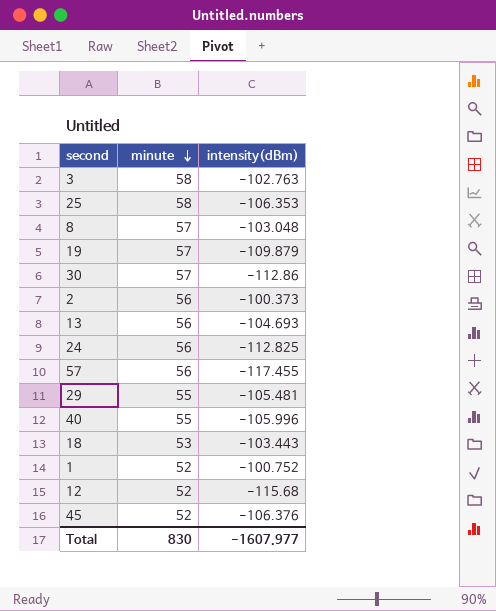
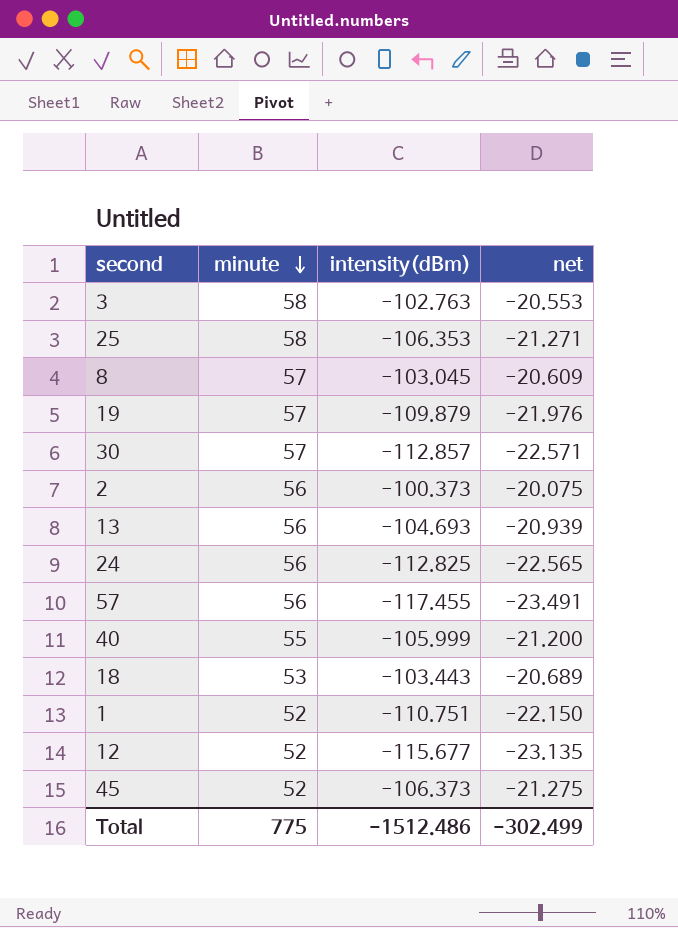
column net | formula: none -> [intensity(dBm)] * 0.2
row 29: 55 | -105.481 -> none
8 | intensity(dBm): -103.048 -> -103.045
30 | intensity(dBm): -112.86 -> -112.857
40 | intensity(dBm): -105.996 -> -105.999
1 | intensity(dBm): -100.752 -> -110.751
12 | intensity(dBm): -115.68 -> -115.677
45 | intensity(dBm): -106.376 -> -106.373
Total | minute: 830 -> 775
Total | intensity(dBm): -1607.977 -> -1512.486

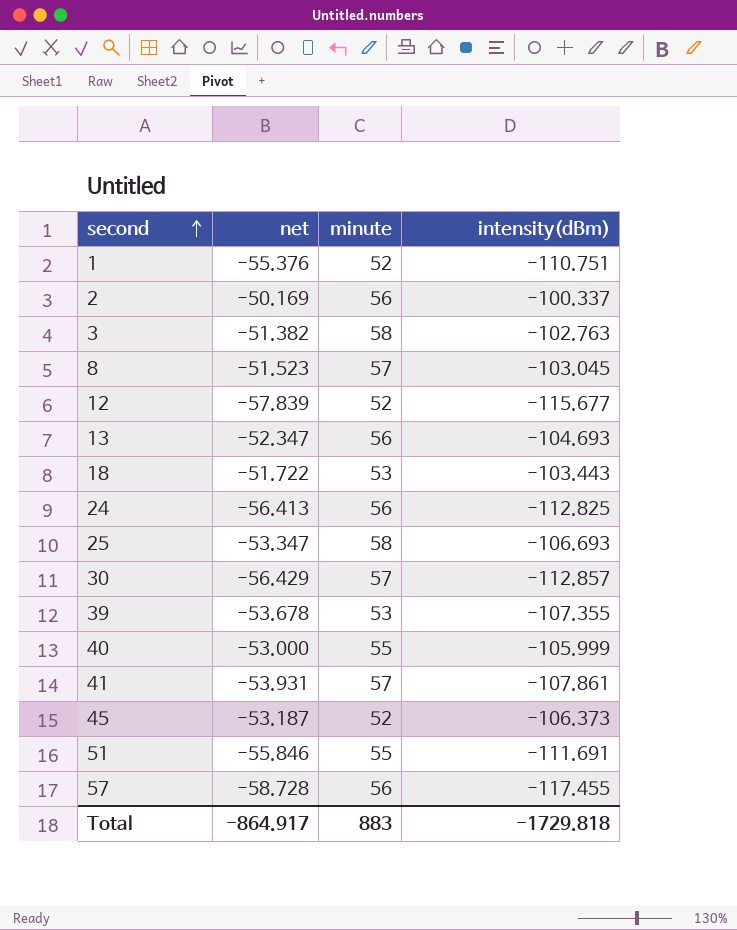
row order: minute descending -> second ascending
column net | formula: [intensity(dBm)] * 0.2 -> [intensity(dBm)] * 0.5
column net | position: 4 -> 2
row 19: 57 | -109.879 | -21.976 -> none
2 | intensity(dBm): -100.373 -> -100.337
25 | intensity(dBm): -106.353 -> -106.693
row 39: none -> -53.678 | 53 | -107.355
row 41: none -> -53.931 | 57 | -107.861
row 51: none -> -55.846 | 55 | -111.691
Total | net: -302.499 -> -864.917
Total | minute: 775 -> 883
Total | intensity(dBm): -1512.486 -> -1729.818

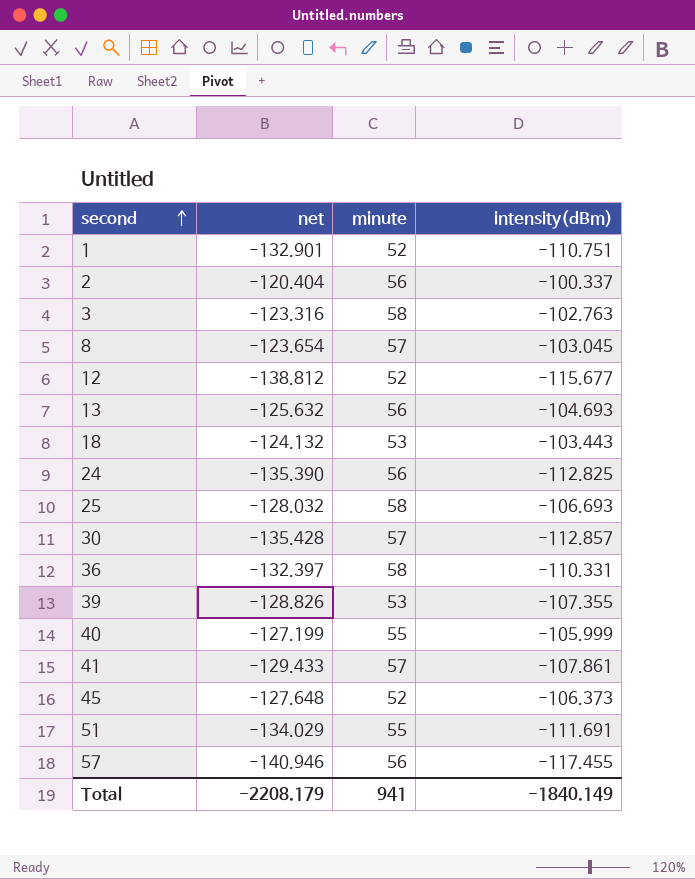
column net | formula: [intensity(dBm)] * 0.5 -> [intensity(dBm)] * 1.2
row 36: none -> -132.397 | 58 | -110.331
Total | net: -864.917 -> -2208.179
Total | minute: 883 -> 941
Total | intensity(dBm): -1729.818 -> -1840.149

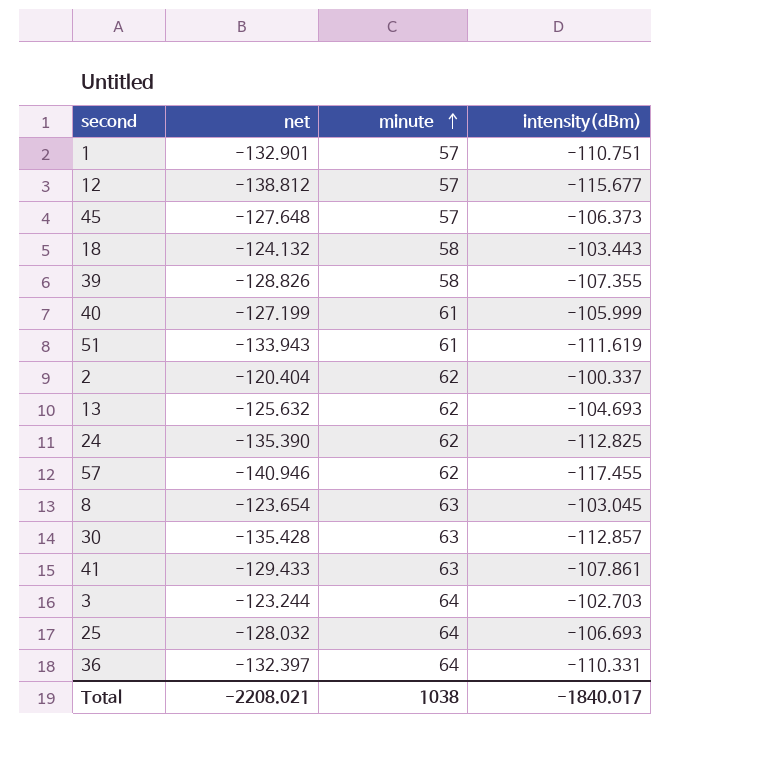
row order: second ascending -> minute ascending
1 | minute: 52 -> 57
12 | minute: 52 -> 57
45 | minute: 52 -> 57
18 | minute: 53 -> 58
39 | minute: 53 -> 58
40 | minute: 55 -> 61
51 | net: -134.029 -> -133.943
51 | minute: 55 -> 61
51 | intensity(dBm): -111.691 -> -111.619
2 | minute: 56 -> 62
13 | minute: 56 -> 62
24 | minute: 56 -> 62
57 | minute: 56 -> 62
8 | minute: 57 -> 63
30 | minute: 57 -> 63
41 | minute: 57 -> 63
3 | net: -123.316 -> -123.244
3 | minute: 58 -> 64
3 | intensity(dBm): -102.763 -> -102.703
25 | minute: 58 -> 64
36 | minute: 58 -> 64
Total | net: -2208.179 -> -2208.021
Total | minute: 941 -> 1038
Total | intensity(dBm): -1840.149 -> -1840.017

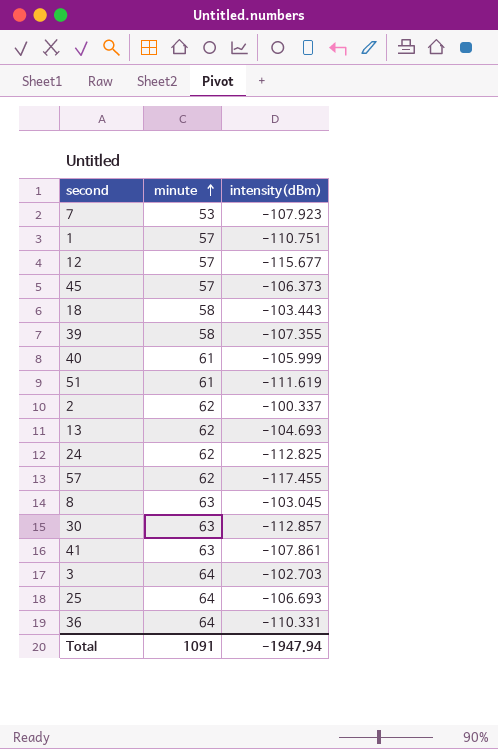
column net | formula: [intensity(dBm)] * 1.2 -> none
row 7: none -> 53 | -107.923
Total | minute: 1038 -> 1091
Total | intensity(dBm): -1840.017 -> -1947.94

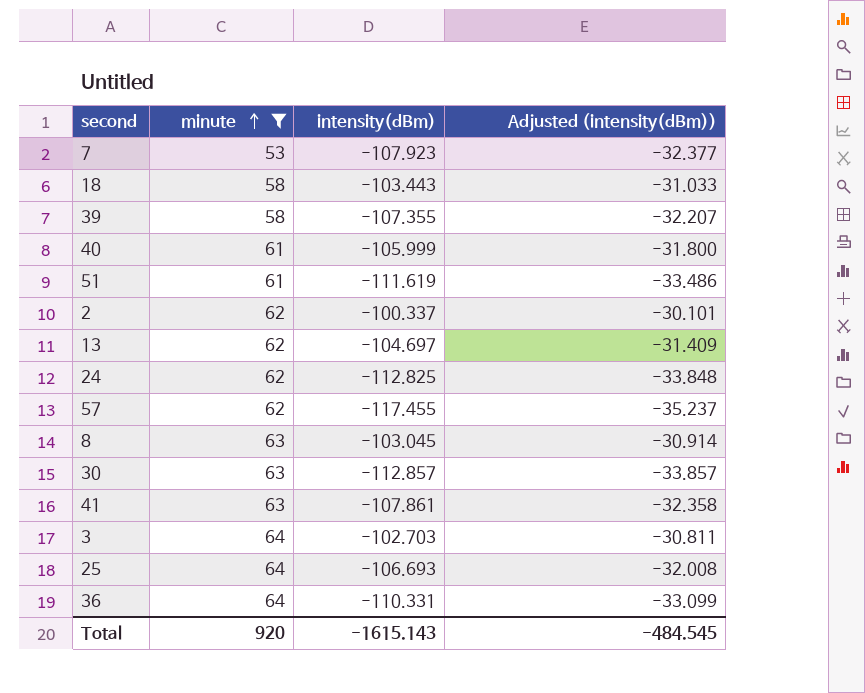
filter: none -> minute != 57
column Adjusted (intensity(dBm)) | formula: none -> [intensity(dBm)] * 0.3
13 | intensity(dBm): -104.693 -> -104.697
Total | minute: 1091 -> 920
Total | intensity(dBm): -1947.94 -> -1615.143

